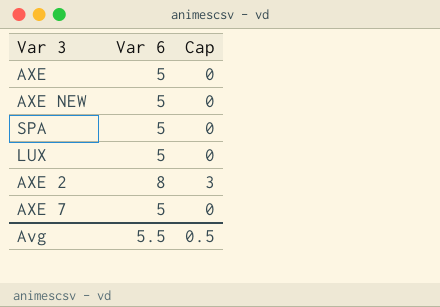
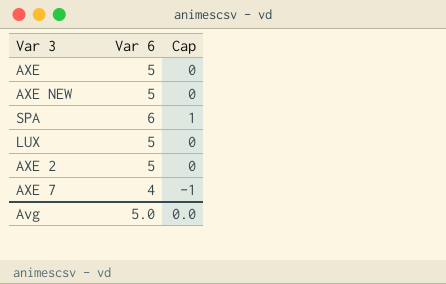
SPA | Var 6: 5 -> 6
SPA | Cap: 0 -> 1
AXE 2 | Var 6: 8 -> 5
AXE 2 | Cap: 3 -> 0
AXE 7 | Var 6: 5 -> 4
AXE 7 | Cap: 0 -> -1
Avg | Var 6: 5.5 -> 5.0
Avg | Cap: 0.5 -> 0.0

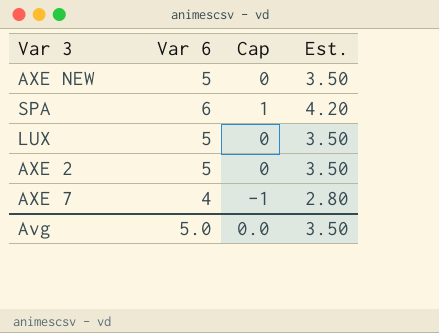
column Est. | formula: none -> [Var 6] * 0.7
row AXE: 5 | 0 -> none

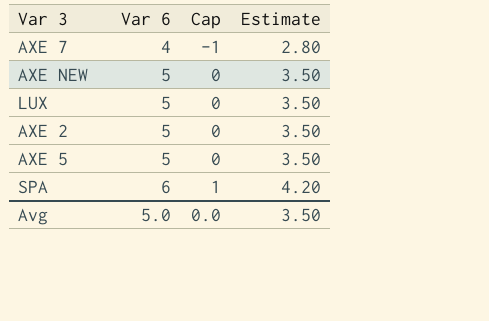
row order: none -> Var 6 ascending
column name: Est. -> Estimate
row AXE 5: none -> 5 | 0 | 3.50

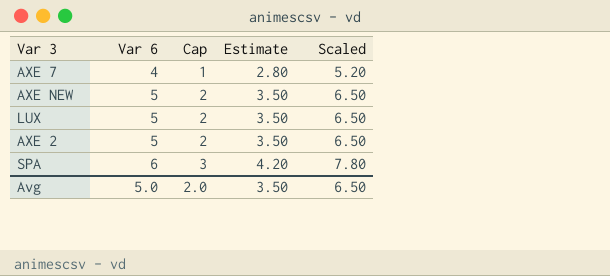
column Cap | formula: [Var 6] - 5 -> [Var 6] - 3
column Scaled | formula: none -> [Var 6] * 1.3
row AXE 5: 5 | 0 | 3.50 -> none
Avg | Cap: 0.0 -> 2.0

